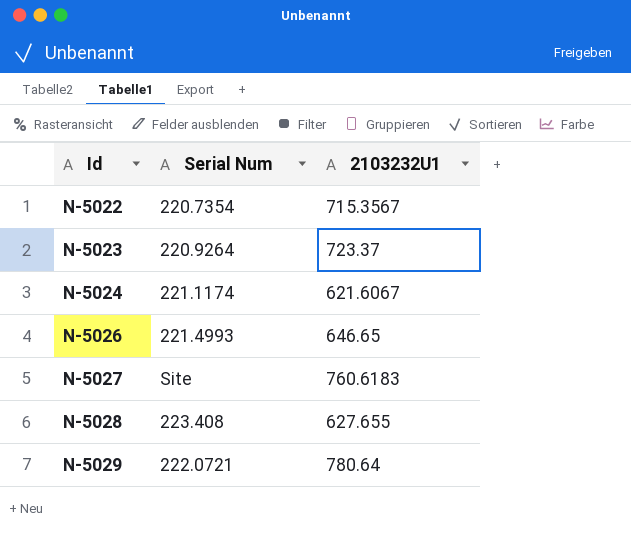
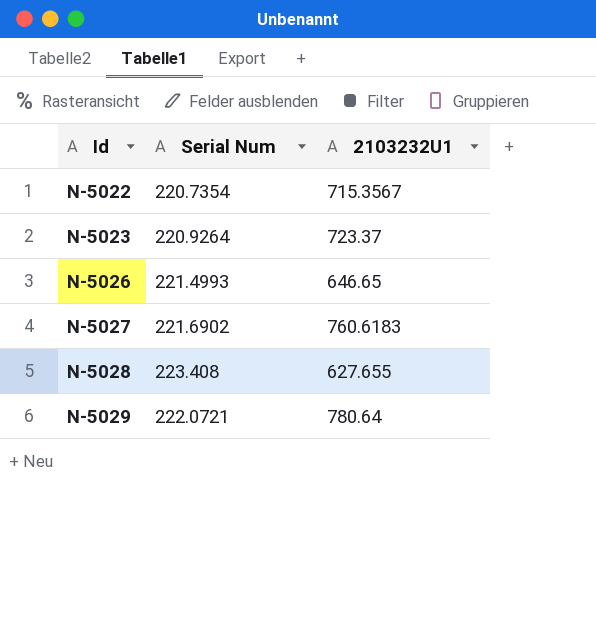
row N-5024: 221.1174 | 621.6067 -> none
N-5027 | Serial Num: Site -> 221.6902

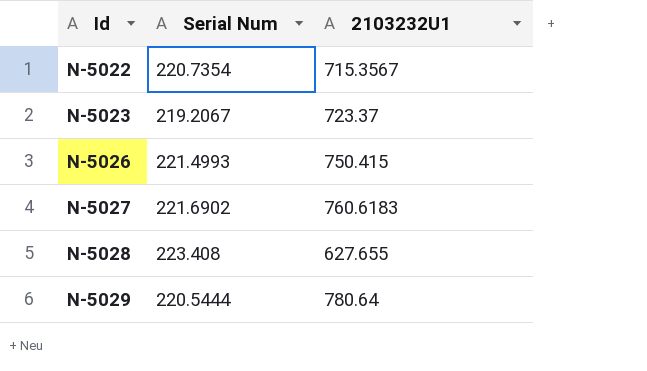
N-5023 | Serial Num: 220.9264 -> 219.2067
N-5026 | 2103232U1: 646.65 -> 750.415
N-5029 | Serial Num: 222.0721 -> 220.5444

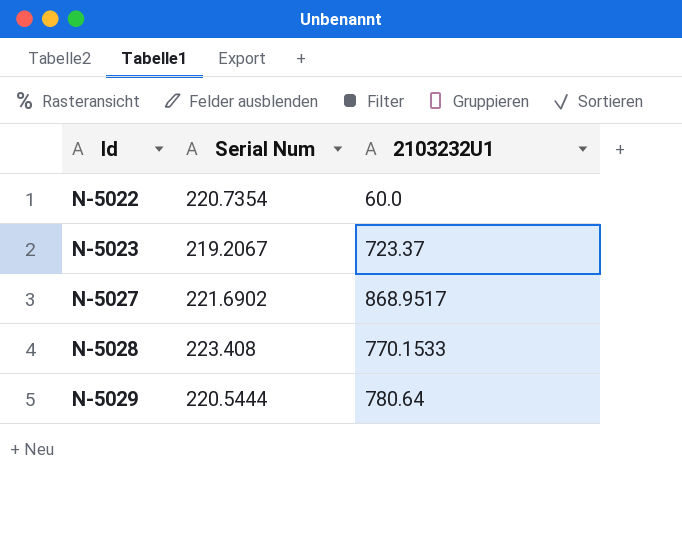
row N-5026: 221.4993 | 750.415 -> none
N-5022 | 2103232U1: 715.3567 -> 60.0
N-5027 | 2103232U1: 760.6183 -> 868.9517
N-5028 | 2103232U1: 627.655 -> 770.1533

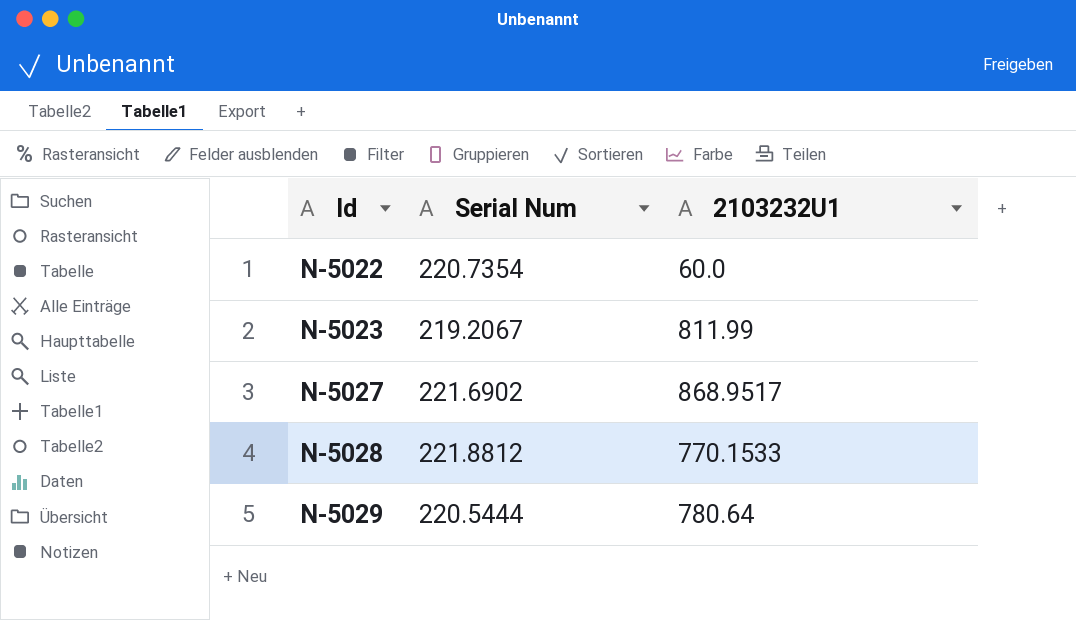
N-5023 | 2103232U1: 723.37 -> 811.99
N-5028 | Serial Num: 223.408 -> 221.8812

